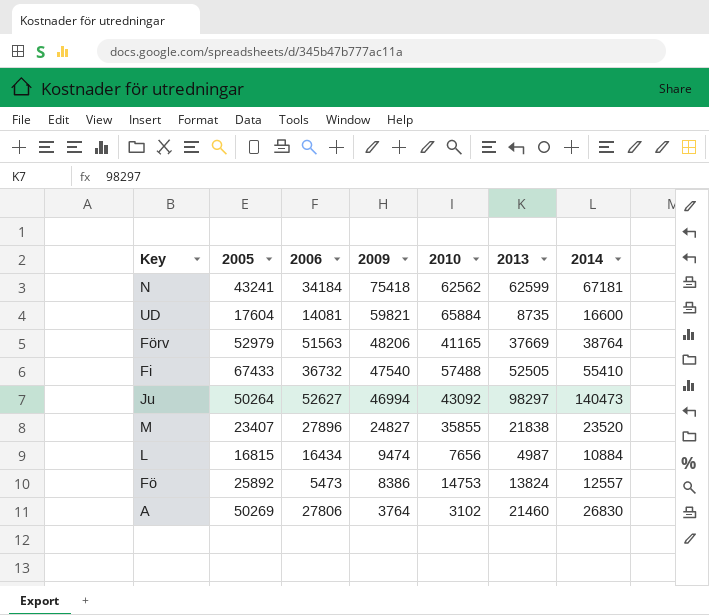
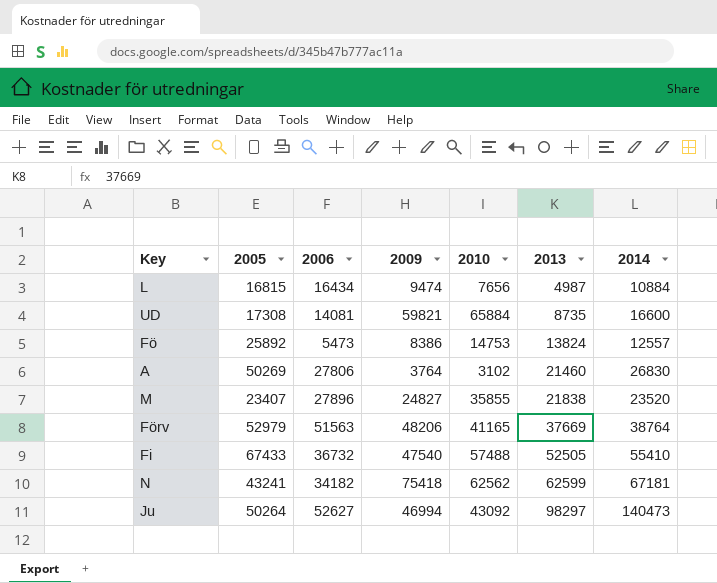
row order: 2009 descending -> 2013 ascending
UD | 2005: 17604 -> 17308
N | 2006: 34184 -> 34182

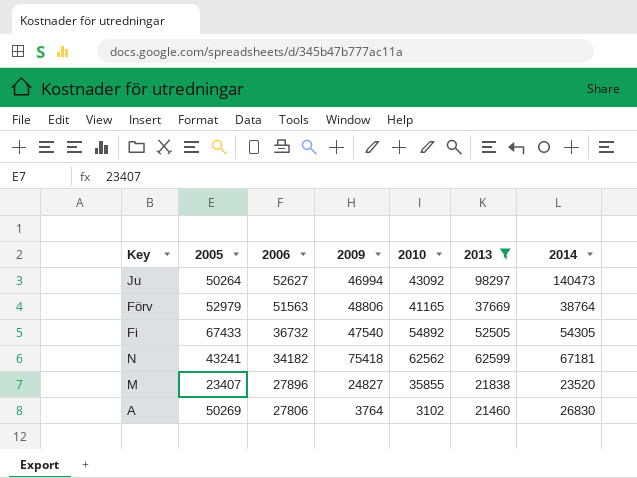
filter: none -> 2013 >= 21460
row order: 2013 ascending -> 2006 descending
Förv | 2009: 48206 -> 48806
Fi | 2010: 57488 -> 54892
Fi | 2014: 55410 -> 54305

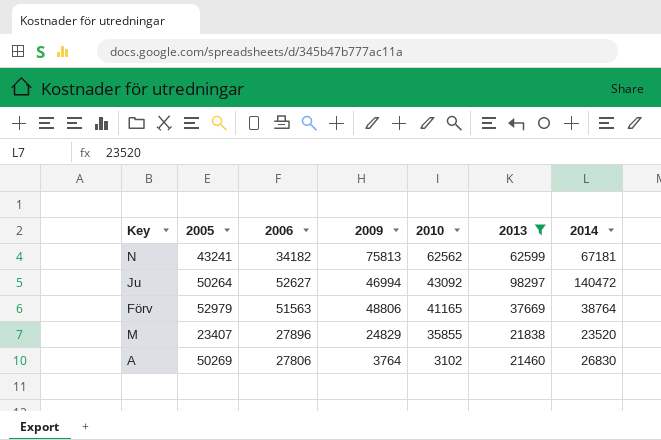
row order: 2006 descending -> 2010 descending
row Fi: 67433 | 36732 | 47540 | 54892 | 52505 | 54305 -> none
N | 2009: 75418 -> 75813
Ju | 2014: 140473 -> 140472
M | 2009: 24827 -> 24829

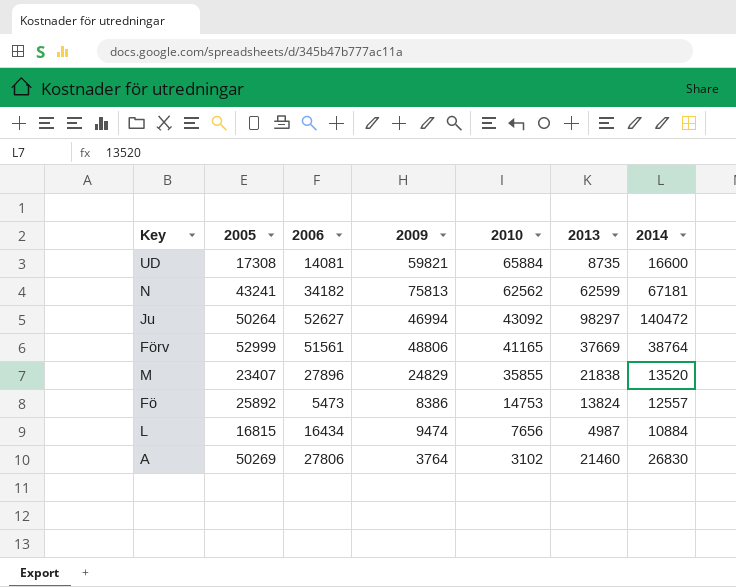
filter: 2013 >= 21460 -> none
Förv | 2005: 52979 -> 52999
Förv | 2006: 51563 -> 51561
M | 2014: 23520 -> 13520

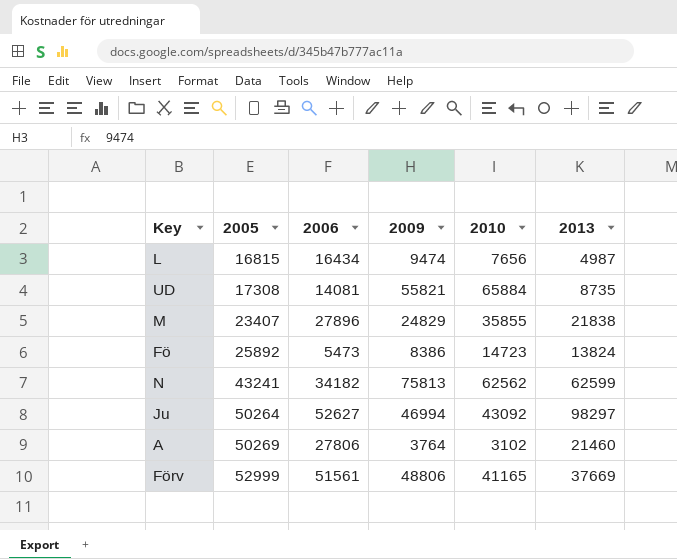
row order: 2010 descending -> 2005 ascending
column 2014 | position: 7 -> none
UD | 2009: 59821 -> 55821
Fö | 2010: 14753 -> 14723

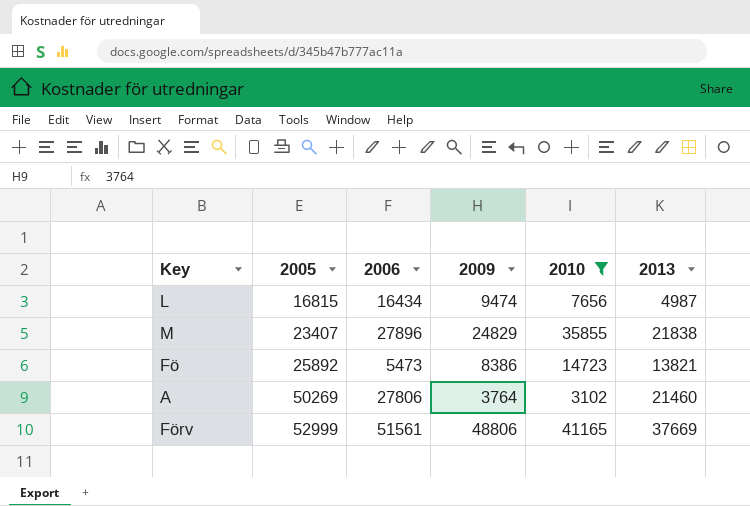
filter: none -> 2010 <= 41165
Fö | 2013: 13824 -> 13821

